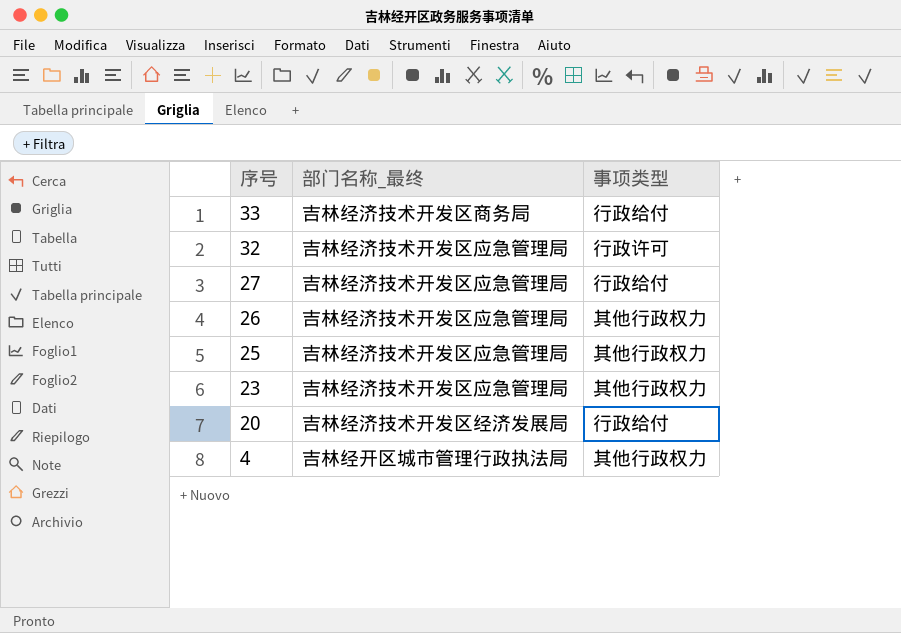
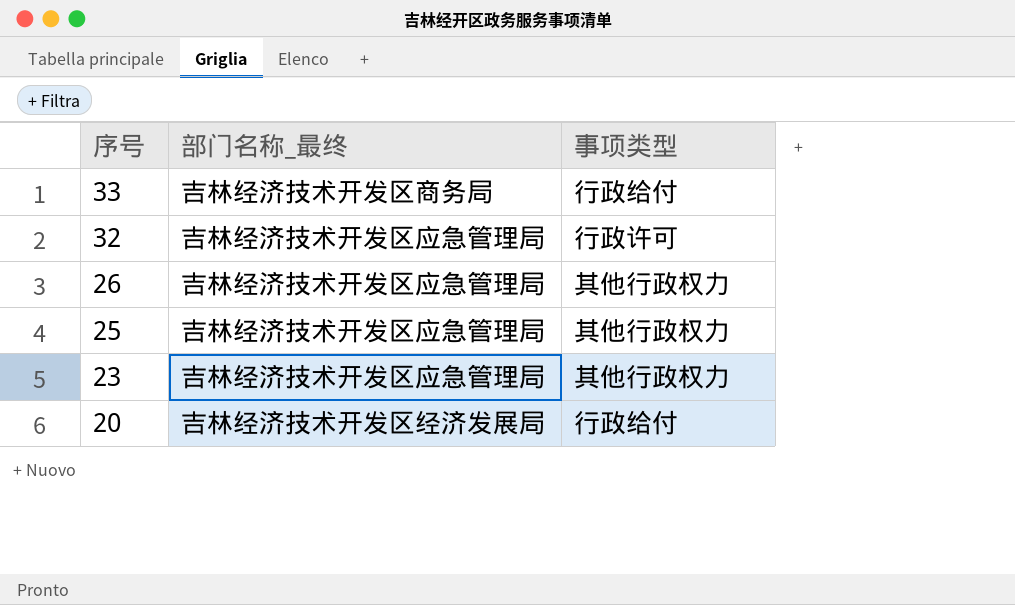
row 27: 吉林经济技术开发区应急管理局 | 行政给付 -> none
row 4: 吉林经开区城市管理行政执法局 | 其他行政权力 -> none

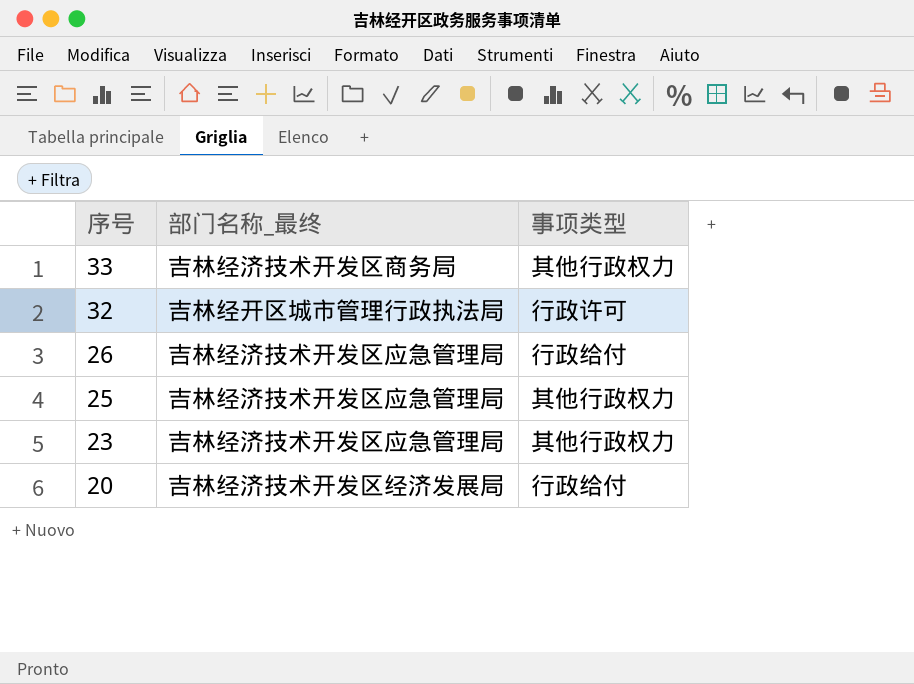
33 | 事项类型: 行政给付 -> 其他行政权力
32 | 部门名称_最终: 吉林经济技术开发区应急管理局 -> 吉林经开区城市管理行政执法局
26 | 事项类型: 其他行政权力 -> 行政给付

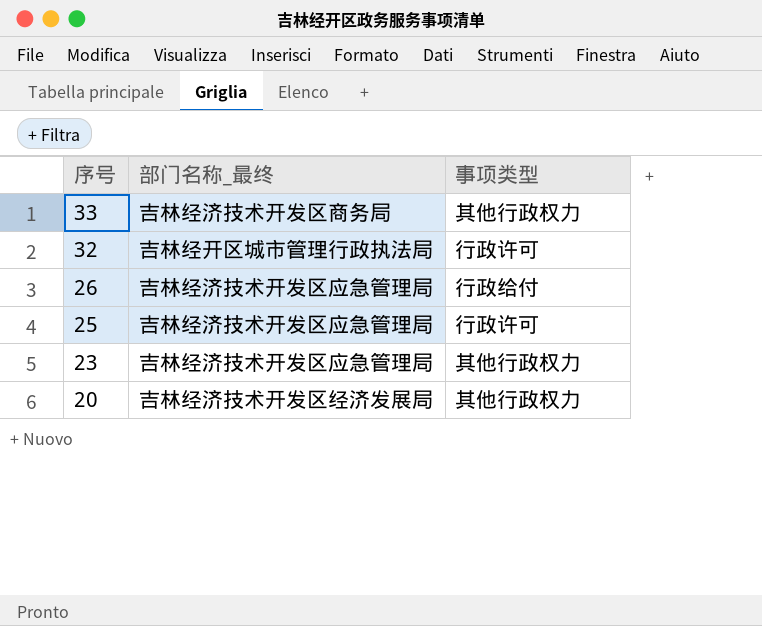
25 | 事项类型: 其他行政权力 -> 行政许可
20 | 事项类型: 行政给付 -> 其他行政权力

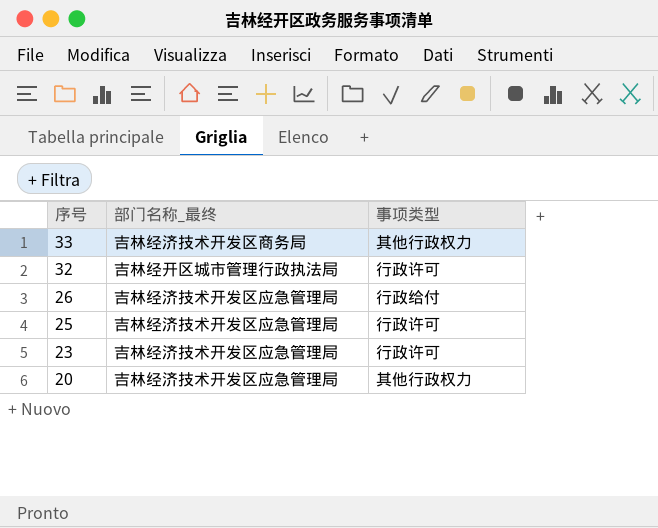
23 | 事项类型: 其他行政权力 -> 行政许可
20 | 部门名称_最终: 吉林经济技术开发区经济发展局 -> 吉林经济技术开发区应急管理局

